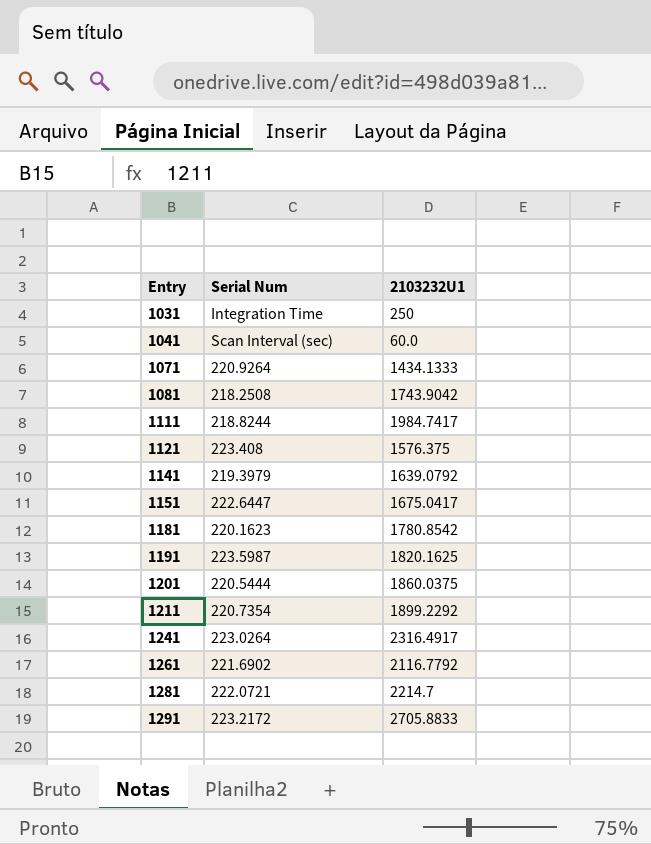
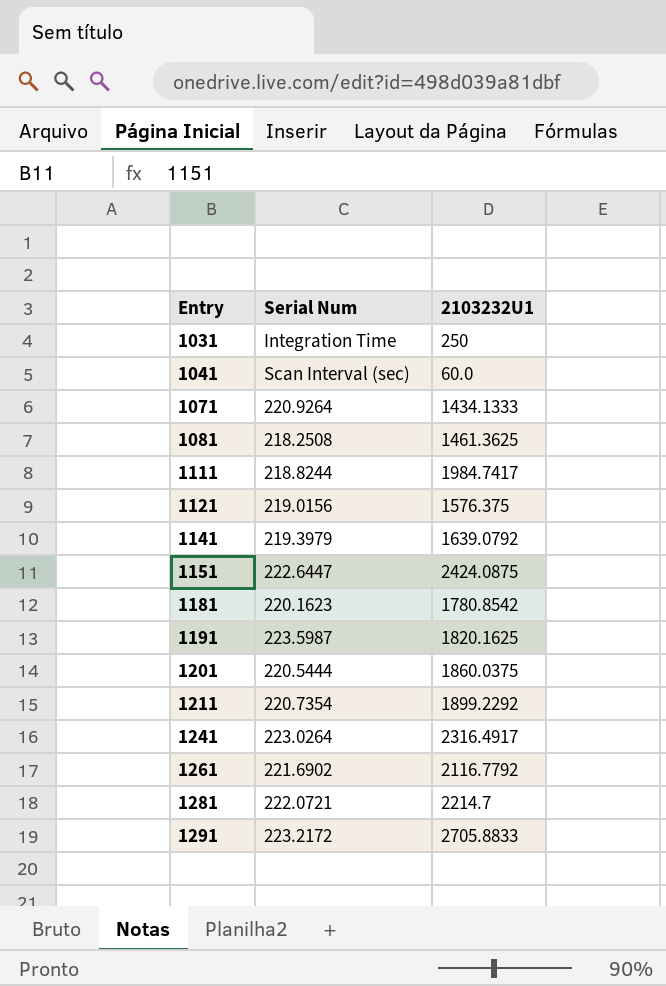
1081 | 2103232U1: 1743.9042 -> 1461.3625
1121 | Serial Num: 223.408 -> 219.0156
1151 | 2103232U1: 1675.0417 -> 2424.0875

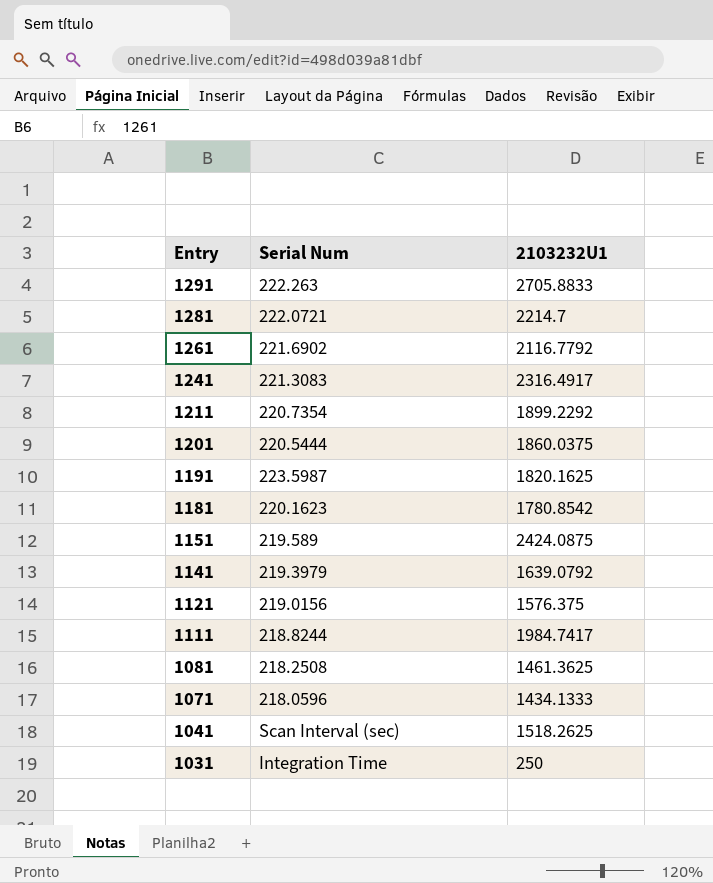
row order: Entry ascending -> Entry descending
1291 | Serial Num: 223.2172 -> 222.263
1241 | Serial Num: 223.0264 -> 221.3083
1151 | Serial Num: 222.6447 -> 219.589
1071 | Serial Num: 220.9264 -> 218.0596
1041 | 2103232U1: 60.0 -> 1518.2625

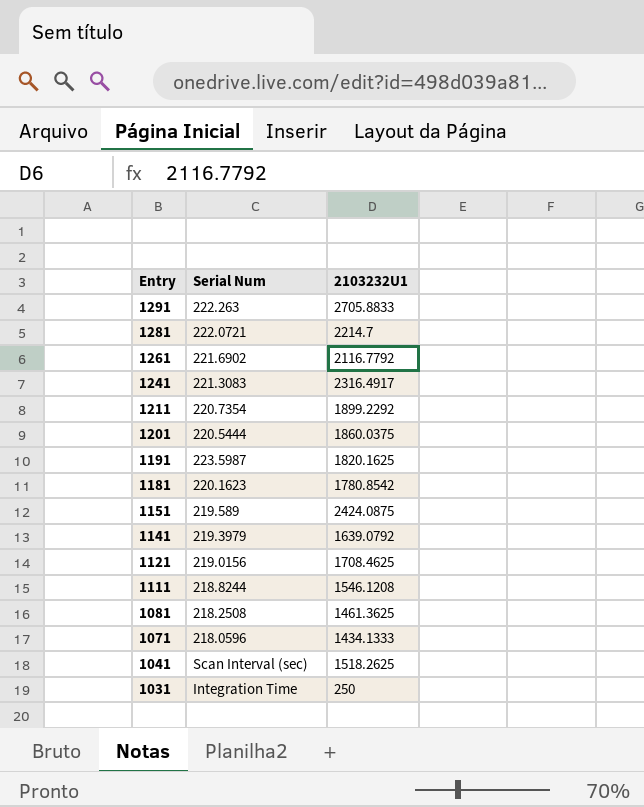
1121 | 2103232U1: 1576.375 -> 1708.4625
1111 | 2103232U1: 1984.7417 -> 1546.1208

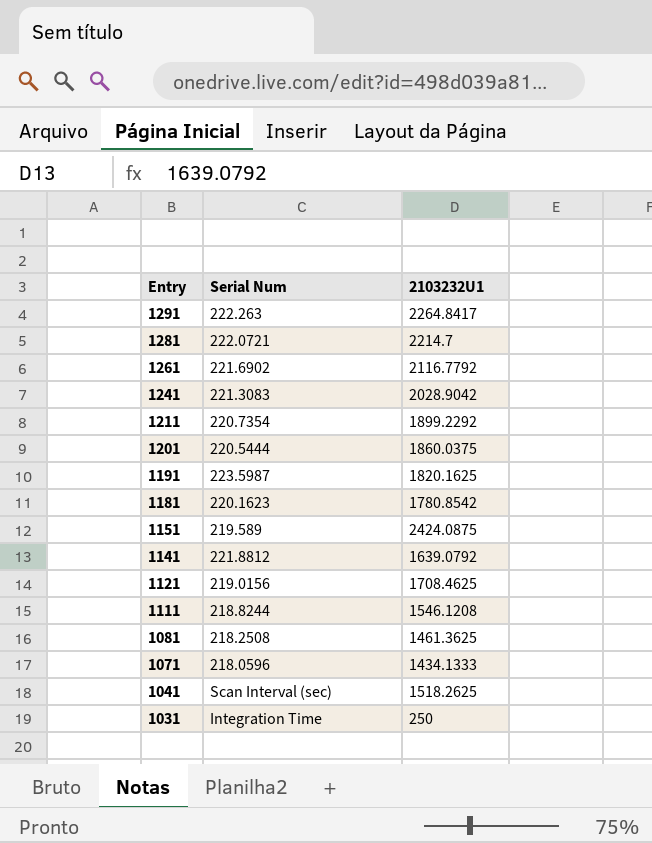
1291 | 2103232U1: 2705.8833 -> 2264.8417
1241 | 2103232U1: 2316.4917 -> 2028.9042
1141 | Serial Num: 219.3979 -> 221.8812

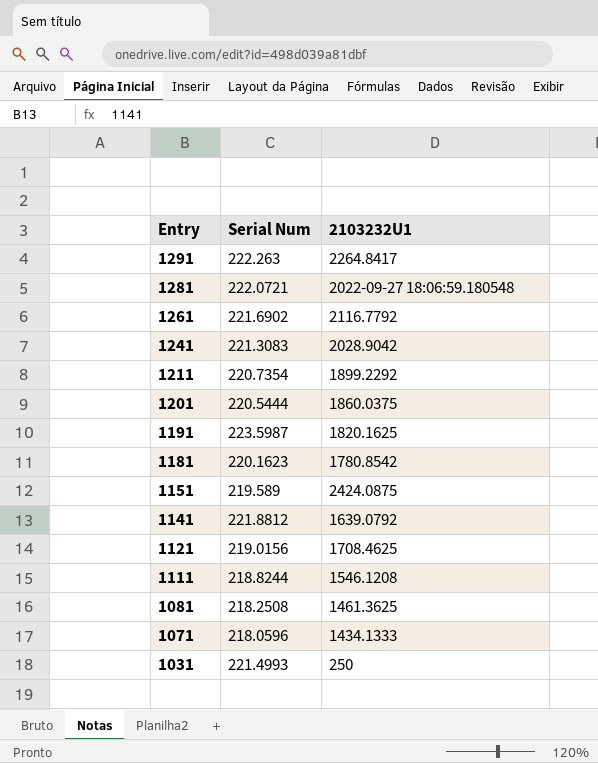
row 1041: Scan Interval (sec) | 1518.2625 -> none
1281 | 2103232U1: 2214.7 -> 2022-09-27 18:06:59.180548
1031 | Serial Num: Integration Time -> 221.4993

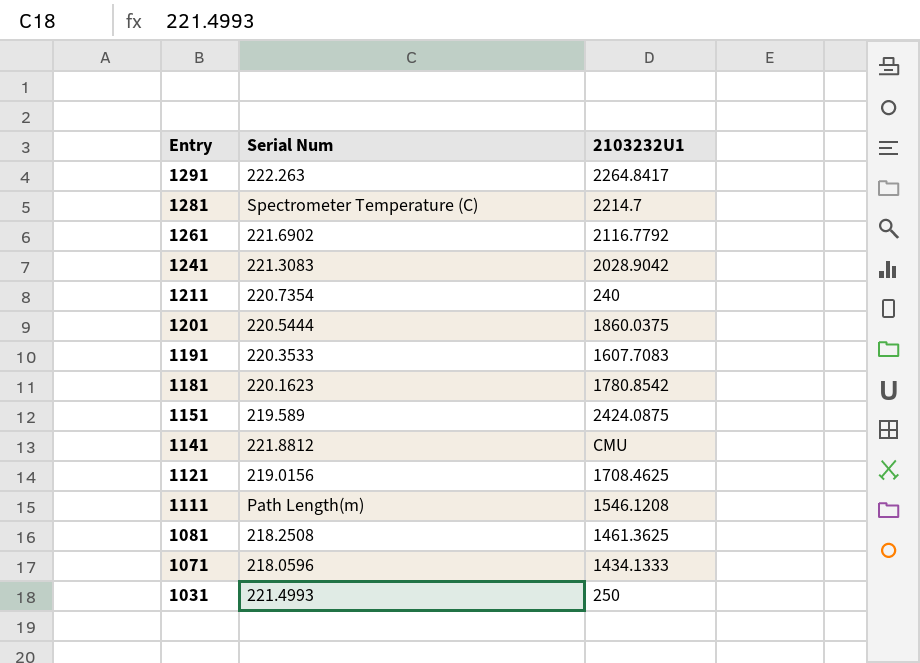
1281 | Serial Num: 222.0721 -> Spectrometer Temperature (C)
1281 | 2103232U1: 2022-09-27 18:06:59.180548 -> 2214.7
1211 | 2103232U1: 1899.2292 -> 240
1191 | Serial Num: 223.5987 -> 220.3533
1191 | 2103232U1: 1820.1625 -> 1607.7083
1141 | 2103232U1: 1639.0792 -> CMU
1111 | Serial Num: 218.8244 -> Path Length(m)

